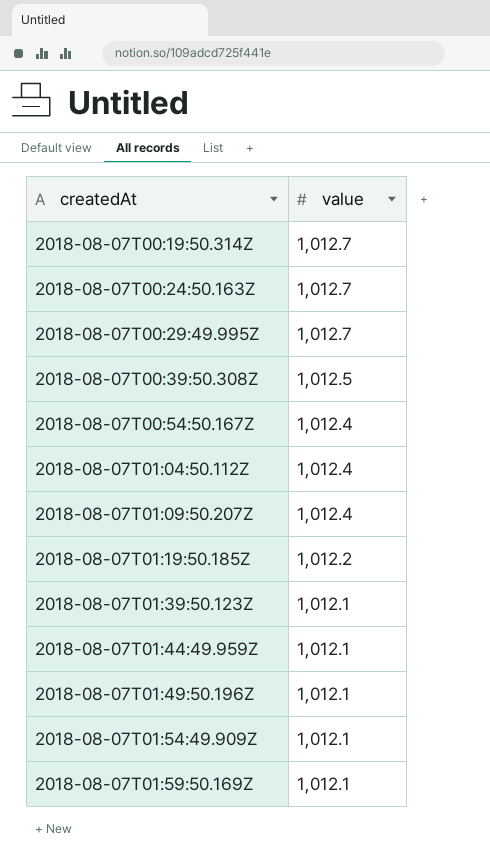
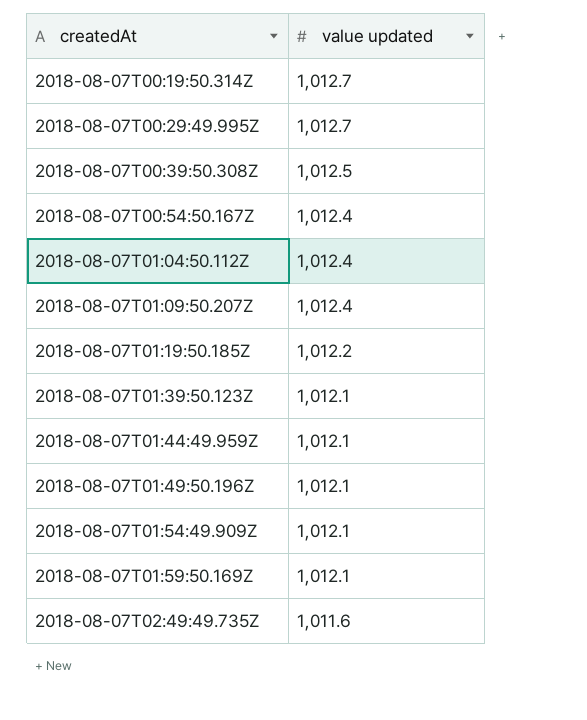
column name: value -> value updated
row 2018-08-07T00:24:50.163Z: 1,012.7 -> none
row 2018-08-07T02:49:49.735Z: none -> 1,011.6

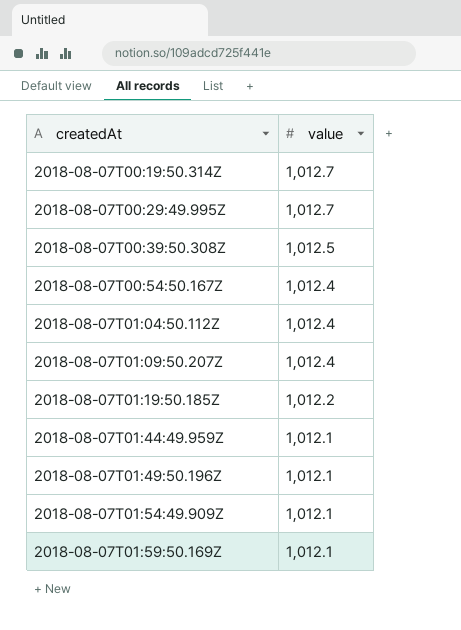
column name: value updated -> value
row 2018-08-07T01:39:50.123Z: 1,012.1 -> none
row 2018-08-07T02:49:49.735Z: 1,011.6 -> none

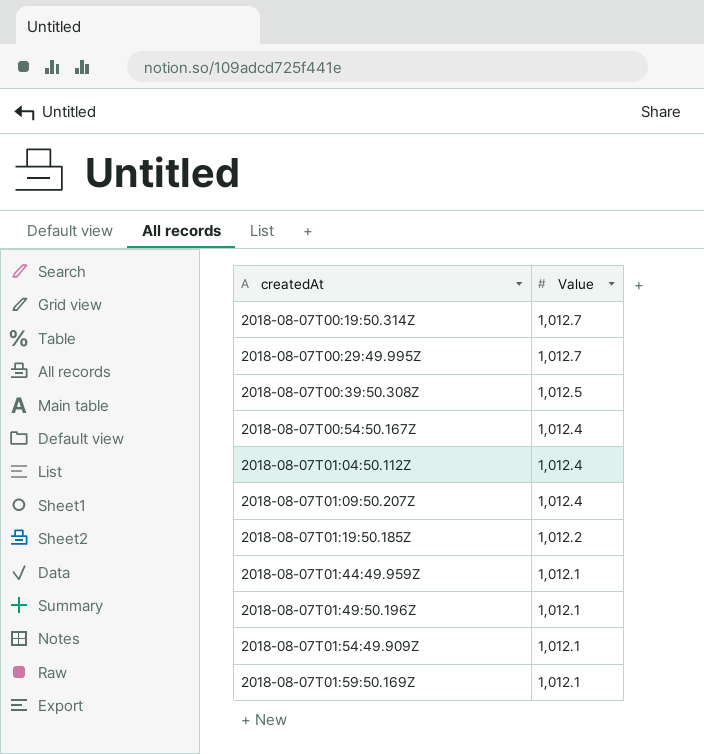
column name: value -> Value

